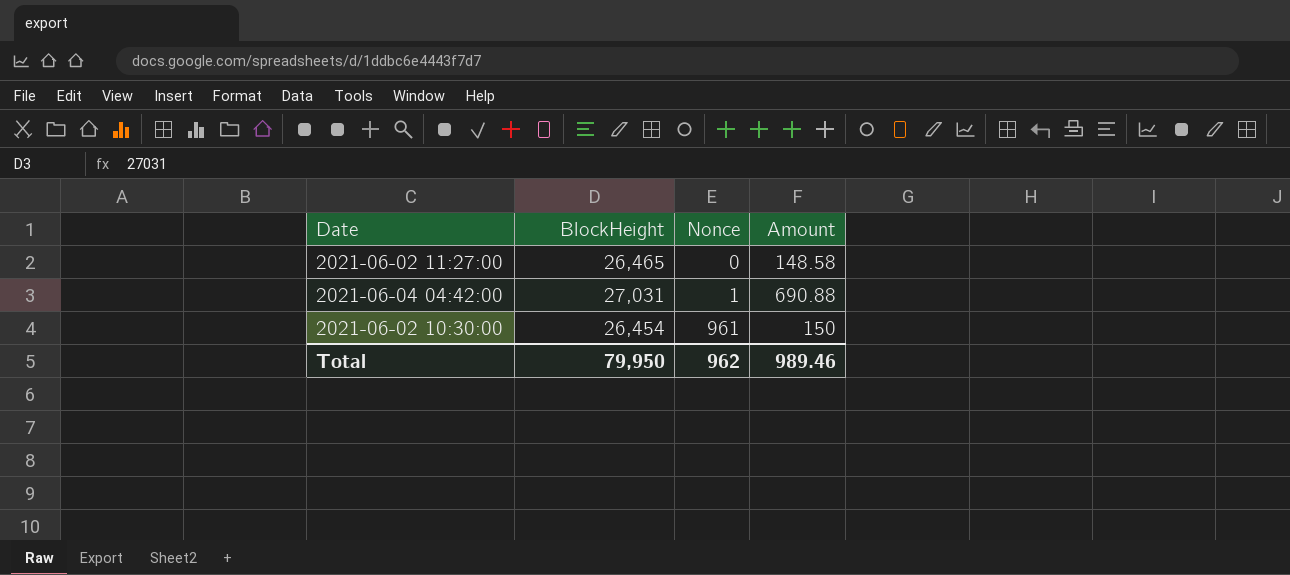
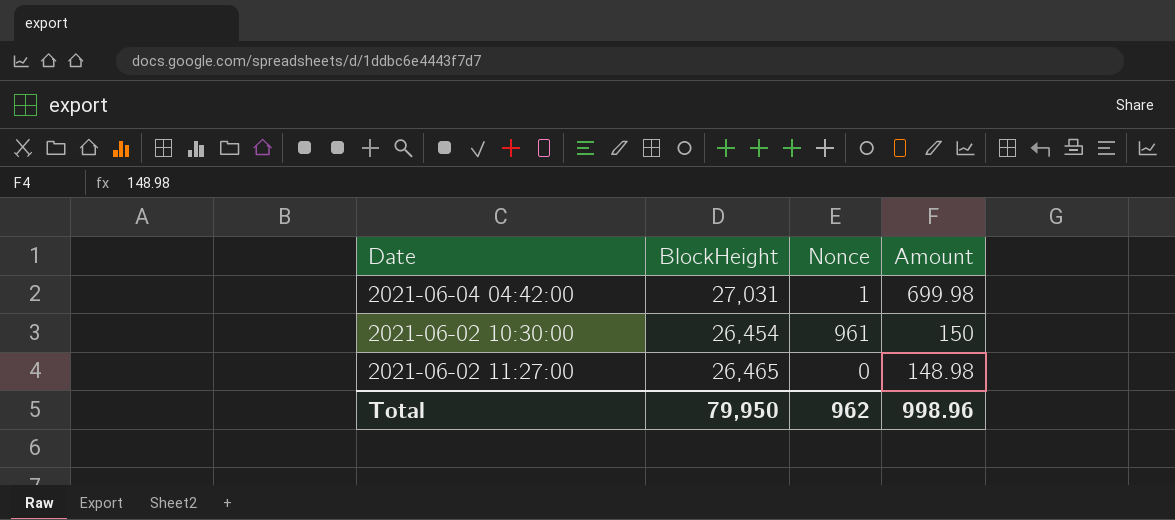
row order: Nonce ascending -> Amount descending
2021-06-04 04:42:00 | Amount: 690.88 -> 699.98
2021-06-02 11:27:00 | Amount: 148.58 -> 148.98
Total | Amount: 989.46 -> 998.96

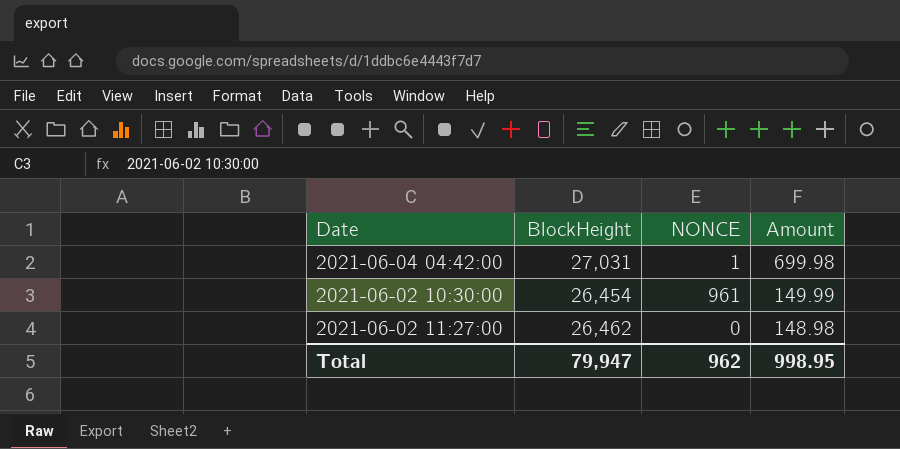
column name: Nonce -> NONCE
2021-06-02 10:30:00 | Amount: 150 -> 149.99
2021-06-02 11:27:00 | BlockHeight: 26,465 -> 26,462
Total | BlockHeight: 79,950 -> 79,947
Total | Amount: 998.96 -> 998.95

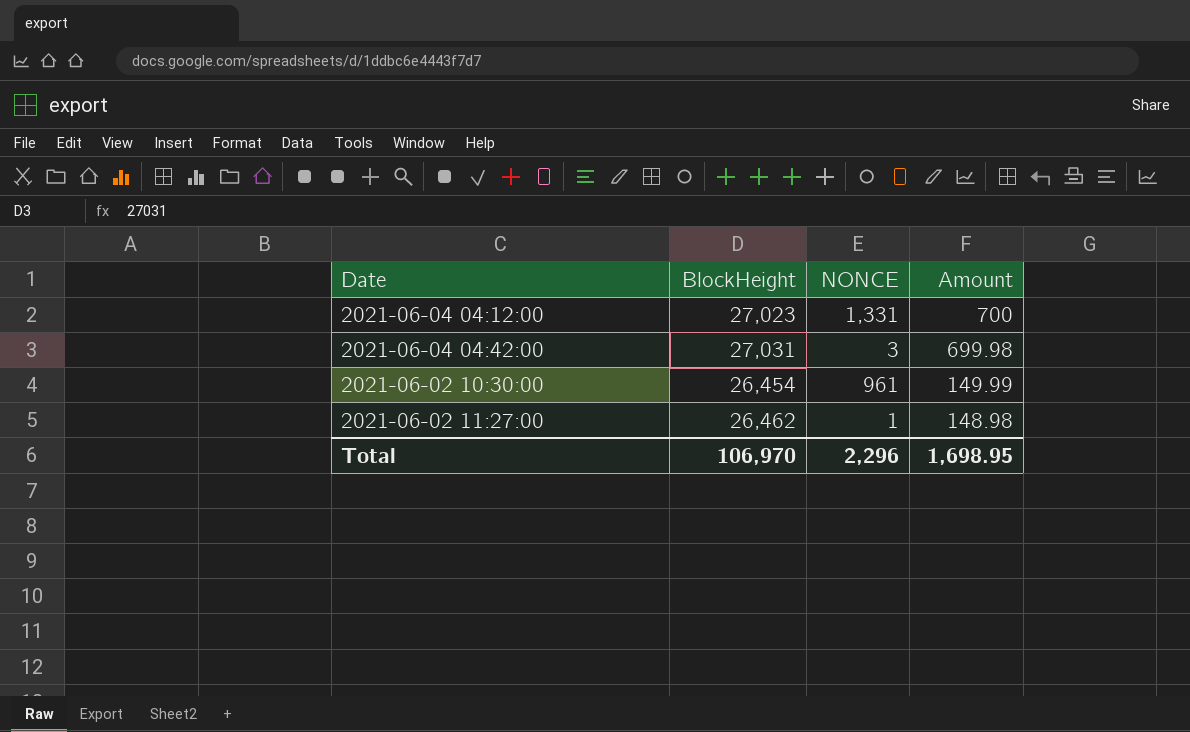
row 2021-06-04 04:12:00: none -> 27,023 | 1,331 | 700
2021-06-04 04:42:00 | NONCE: 1 -> 3
2021-06-02 11:27:00 | NONCE: 0 -> 1
Total | BlockHeight: 79,947 -> 106,970
Total | NONCE: 962 -> 2,296
Total | Amount: 998.95 -> 1,698.95

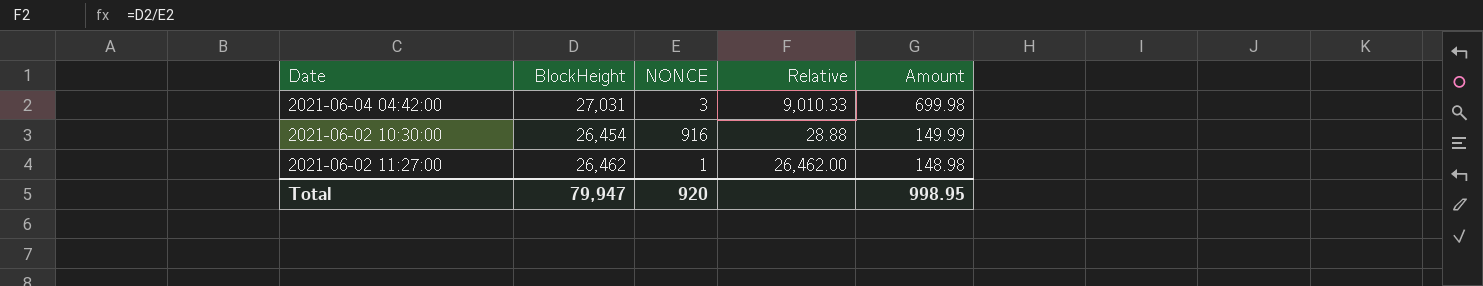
column Relative | formula: none -> [BlockHeight] / [NONCE]
row 2021-06-04 04:12:00: 27,023 | 1,331 | 700 -> none
2021-06-02 10:30:00 | NONCE: 961 -> 916
Total | BlockHeight: 106,970 -> 79,947
Total | NONCE: 2,296 -> 920
Total | Amount: 1,698.95 -> 998.95

